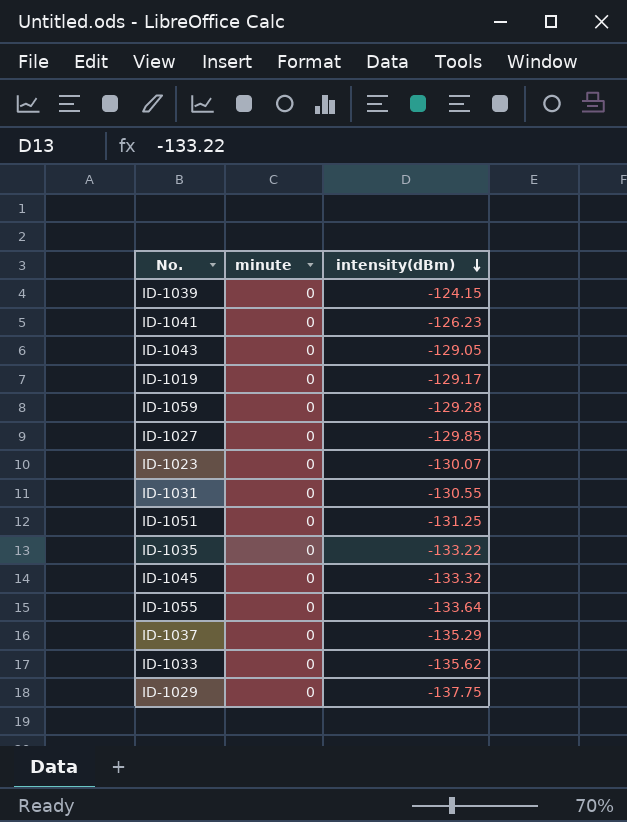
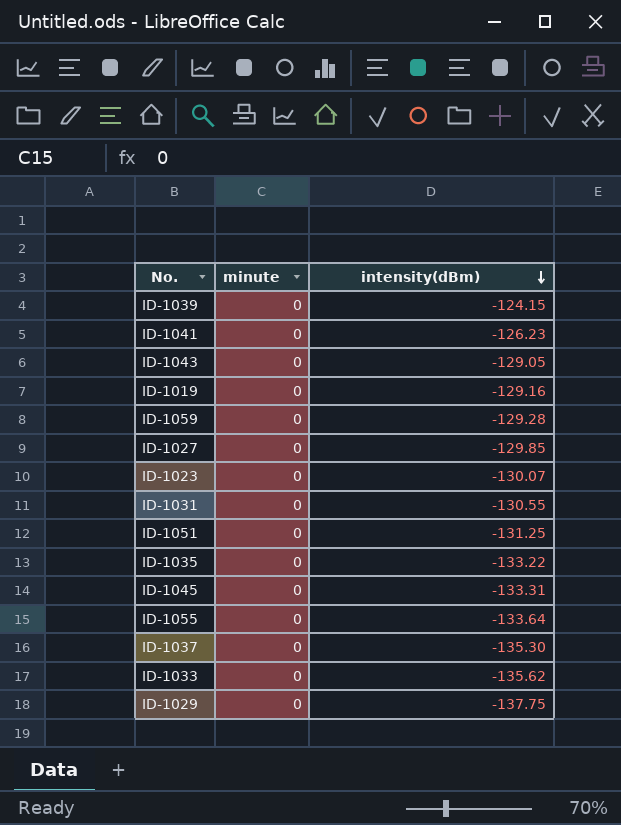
ID-1019 | intensity(dBm): -129.17 -> -129.16
ID-1045 | intensity(dBm): -133.32 -> -133.31
ID-1037 | intensity(dBm): -135.29 -> -135.30

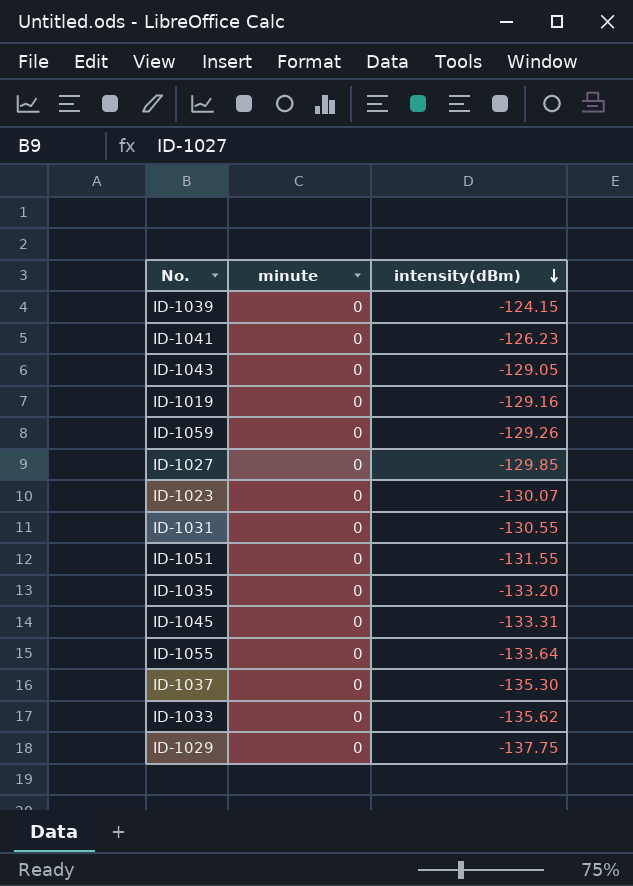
ID-1059 | intensity(dBm): -129.28 -> -129.26
ID-1051 | intensity(dBm): -131.25 -> -131.55
ID-1035 | intensity(dBm): -133.22 -> -133.20

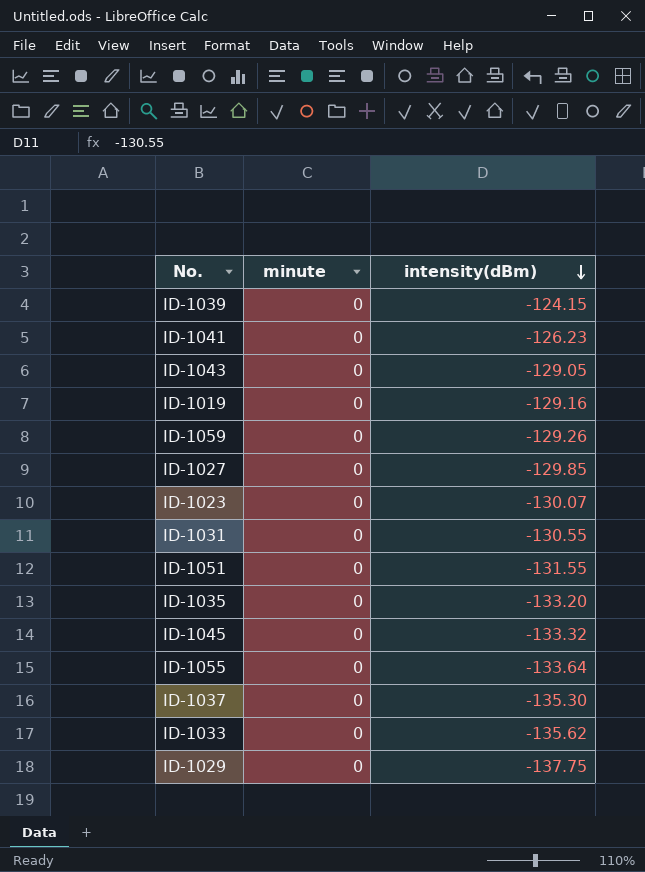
ID-1045 | intensity(dBm): -133.31 -> -133.32

